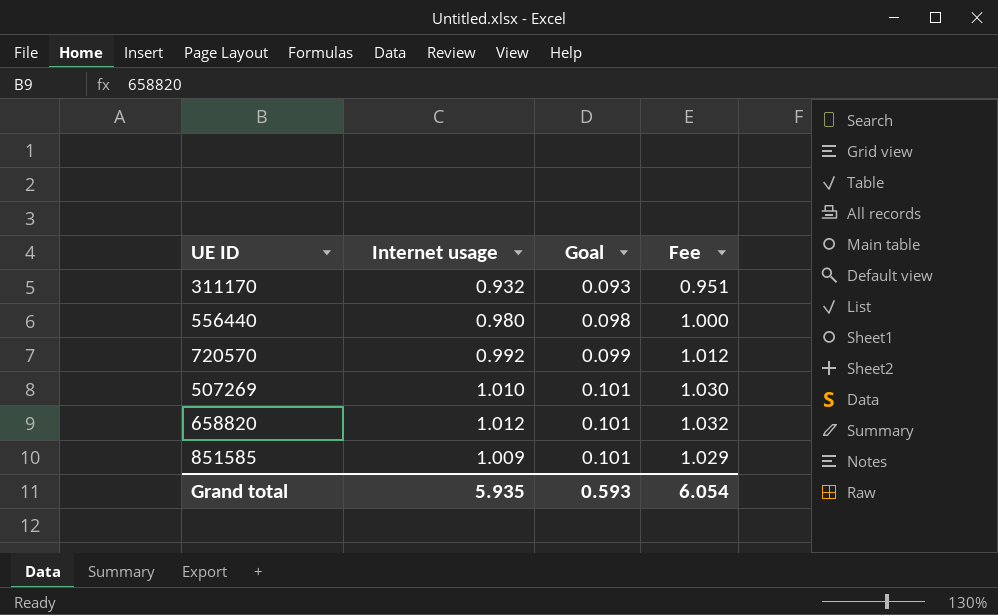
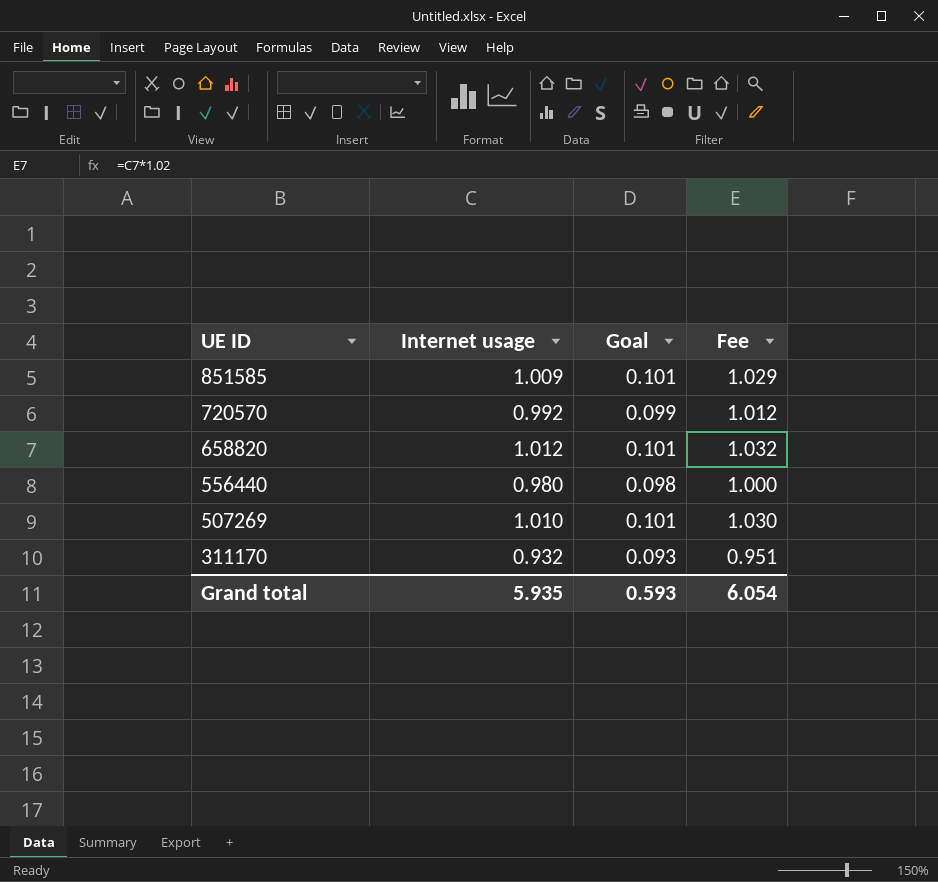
row order: Goal ascending -> UE ID descending

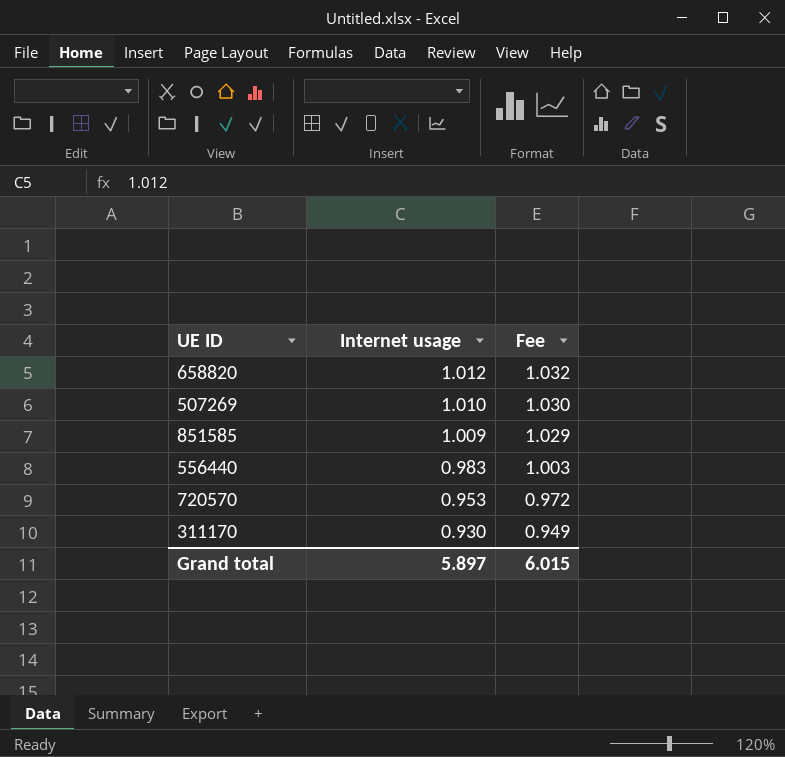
row order: UE ID descending -> Internet usage descending
column Goal | formula: [Internet usage] * 0.1 -> none
556440 | Internet usage: 0.980 -> 0.983
556440 | Fee: 1.000 -> 1.003
720570 | Internet usage: 0.992 -> 0.953
720570 | Fee: 1.012 -> 0.972
311170 | Internet usage: 0.932 -> 0.930
311170 | Fee: 0.951 -> 0.949
Grand total | Internet usage: 5.935 -> 5.897
Grand total | Fee: 6.054 -> 6.015

